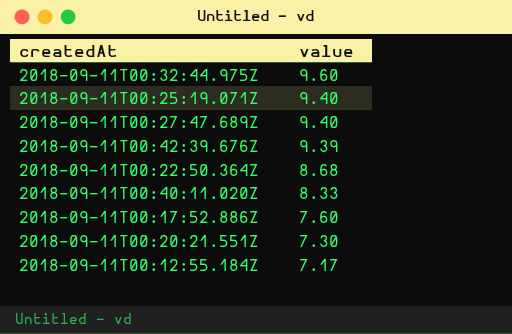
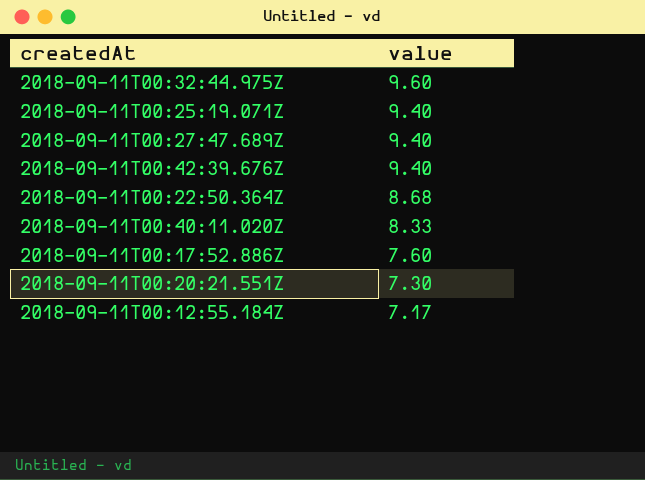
2018-09-11T00:42:39.676Z | value: 9.39 -> 9.40

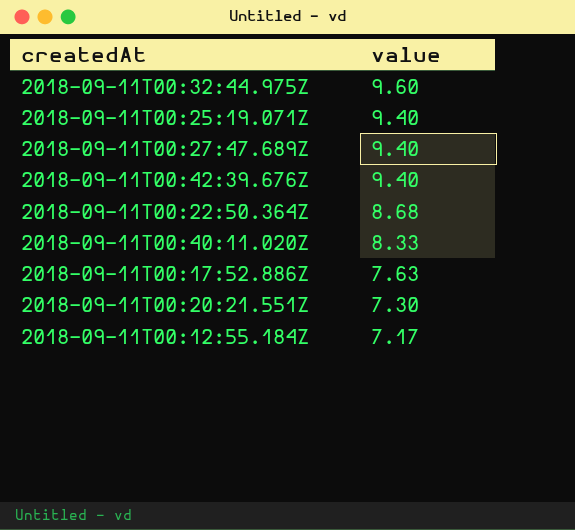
2018-09-11T00:17:52.886Z | value: 7.60 -> 7.63

